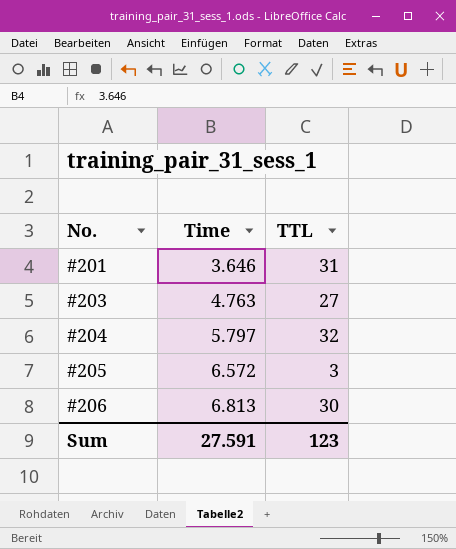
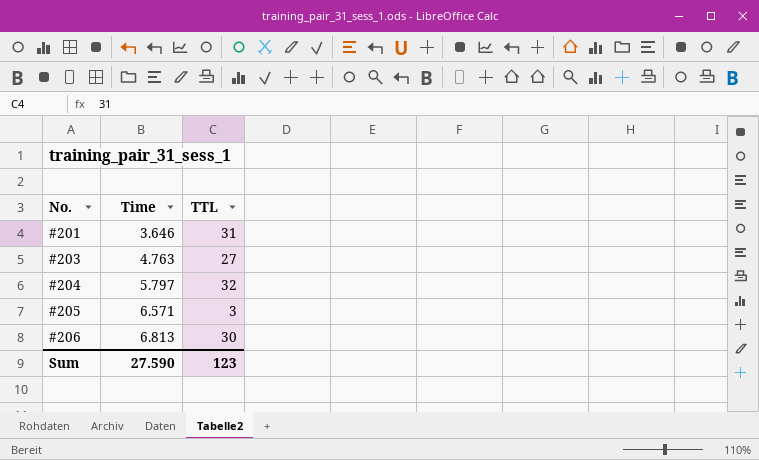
#205 | Time: 6.572 -> 6.571
Sum | Time: 27.591 -> 27.590

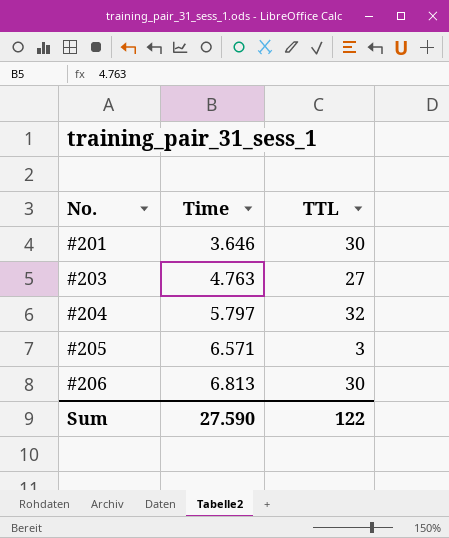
#201 | TTL: 31 -> 30
Sum | TTL: 123 -> 122

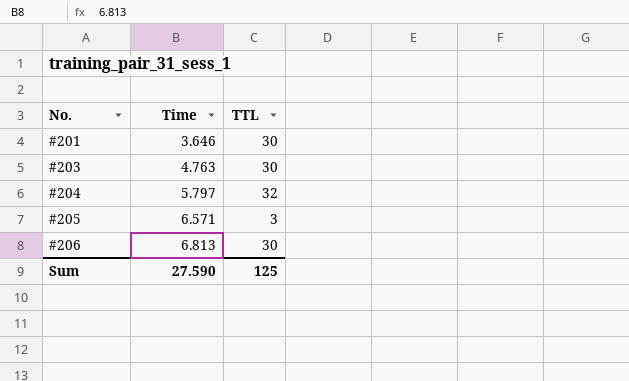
#203 | TTL: 27 -> 30
Sum | TTL: 122 -> 125

